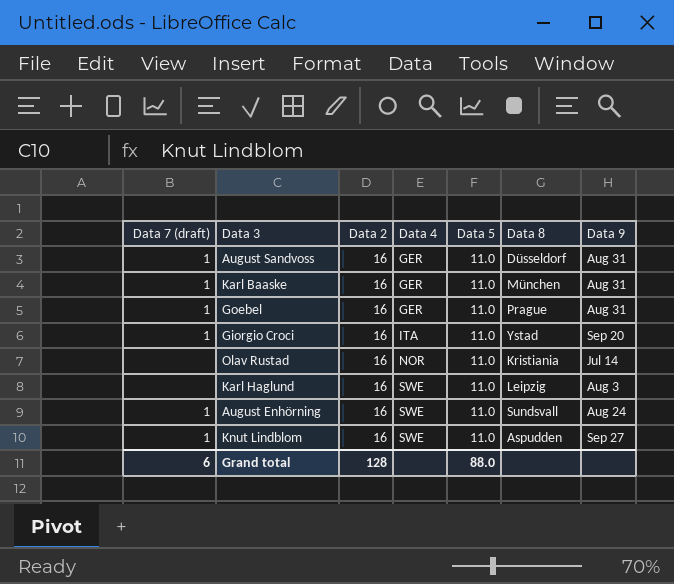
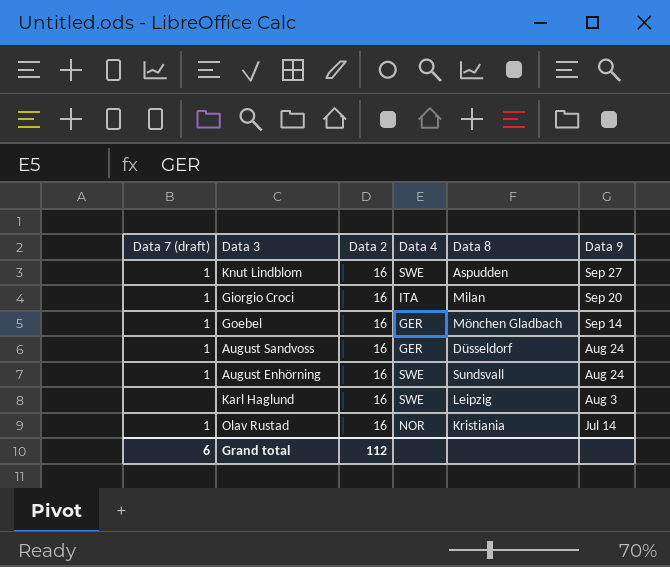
row order: Data 4 ascending -> Data 9 descending
column Data 5 | position: 5 -> none
row Karl Baaske: 1 | 16 | GER | 11.0 | München | Aug 31 -> none
Giorgio Croci | Data 8: Ystad -> Milan
Goebel | Data 8: Prague -> Mönchen Gladbach
Goebel | Data 9: Aug 31 -> Sep 14
August Sandvoss | Data 9: Aug 31 -> Aug 24
Olav Rustad | Data 7 (draft): none -> 1
Grand total | Data 2: 128 -> 112

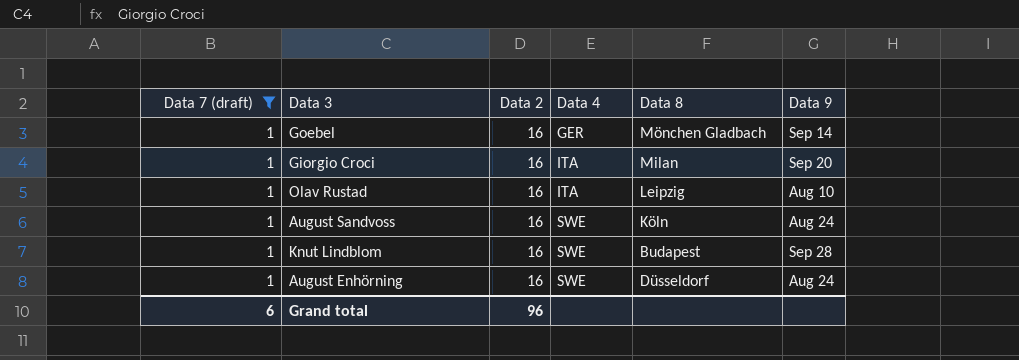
filter: none -> Data 7 (draft) = 1
row order: Data 9 descending -> Data 4 ascending
Olav Rustad | Data 4: NOR -> ITA
Olav Rustad | Data 8: Kristiania -> Leipzig
Olav Rustad | Data 9: Jul 14 -> Aug 10
August Sandvoss | Data 4: GER -> SWE
August Sandvoss | Data 8: Düsseldorf -> Köln
Knut Lindblom | Data 8: Aspudden -> Budapest
Knut Lindblom | Data 9: Sep 27 -> Sep 28
August Enhörning | Data 8: Sundsvall -> Düsseldorf
Grand total | Data 2: 112 -> 96

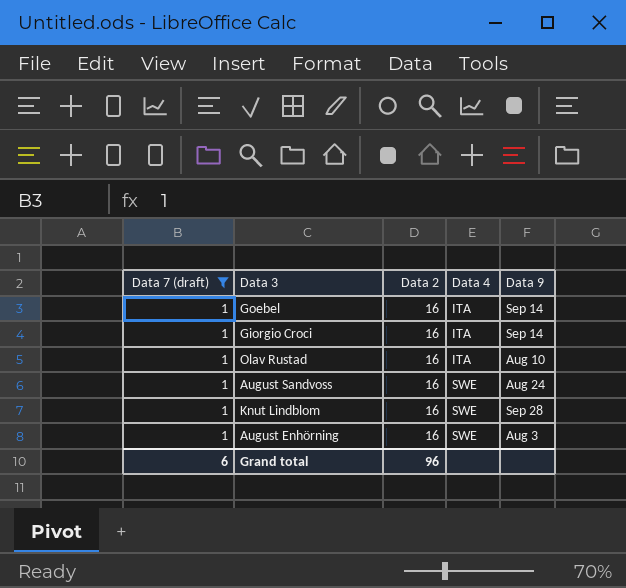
column Data 8 | position: 5 -> none
Goebel | Data 4: GER -> ITA
Giorgio Croci | Data 9: Sep 20 -> Sep 14
August Enhörning | Data 9: Aug 24 -> Aug 3

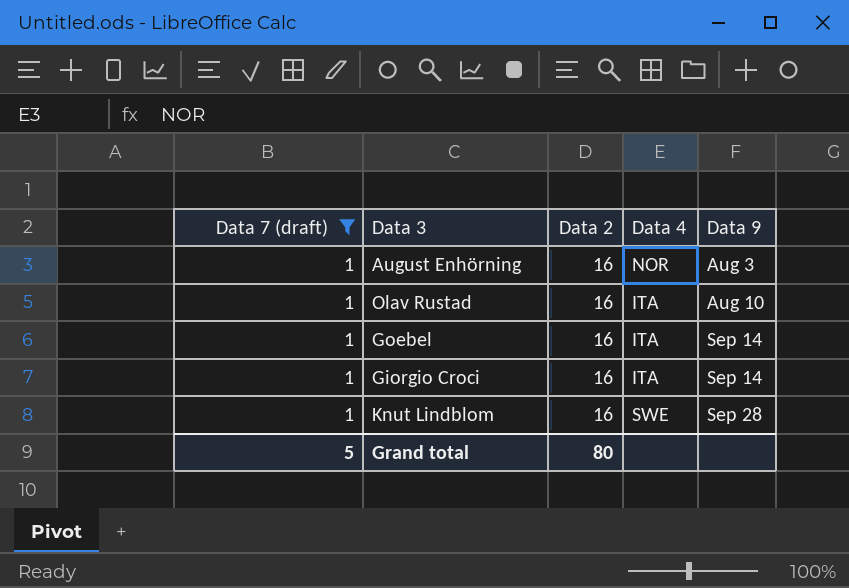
row order: Data 4 ascending -> Data 9 ascending
row August Sandvoss: 1 | 16 | SWE | Aug 24 -> none
August Enhörning | Data 4: SWE -> NOR
Grand total | Data 7 (draft): 6 -> 5
Grand total | Data 2: 96 -> 80

